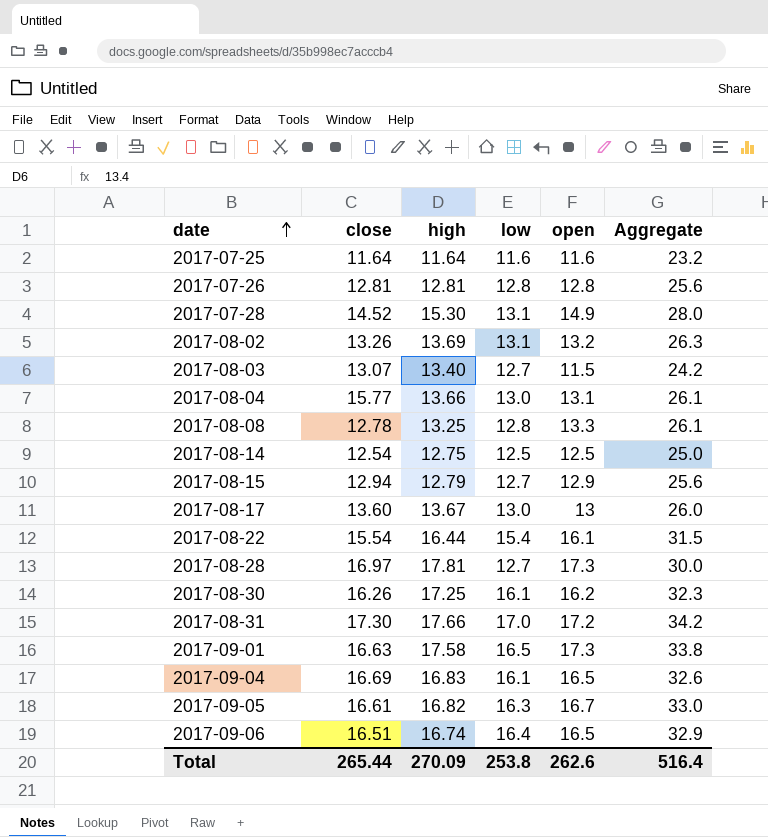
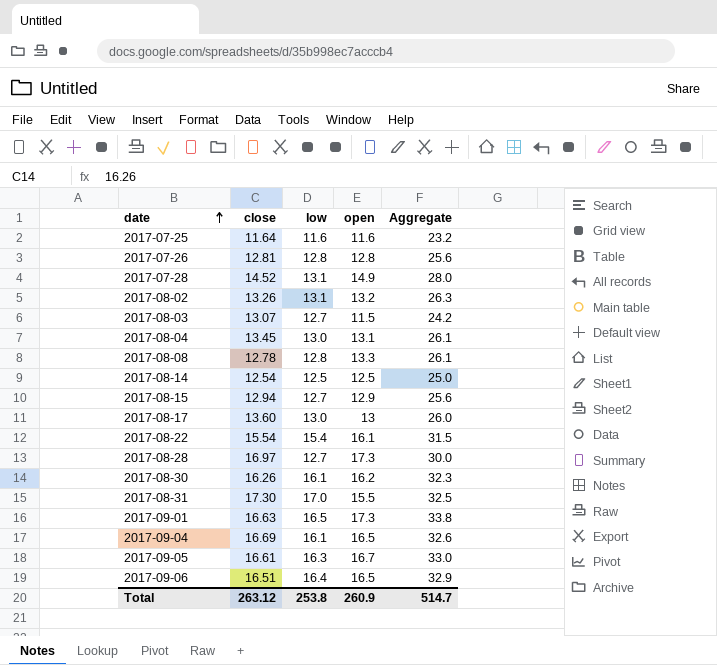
column high | position: 3 -> none
2017-08-04 | close: 15.77 -> 13.45
2017-08-31 | open: 17.2 -> 15.5
2017-08-31 | Aggregate: 34.2 -> 32.5
Total | close: 265.44 -> 263.12
Total | open: 262.6 -> 260.9
Total | Aggregate: 516.4 -> 514.7

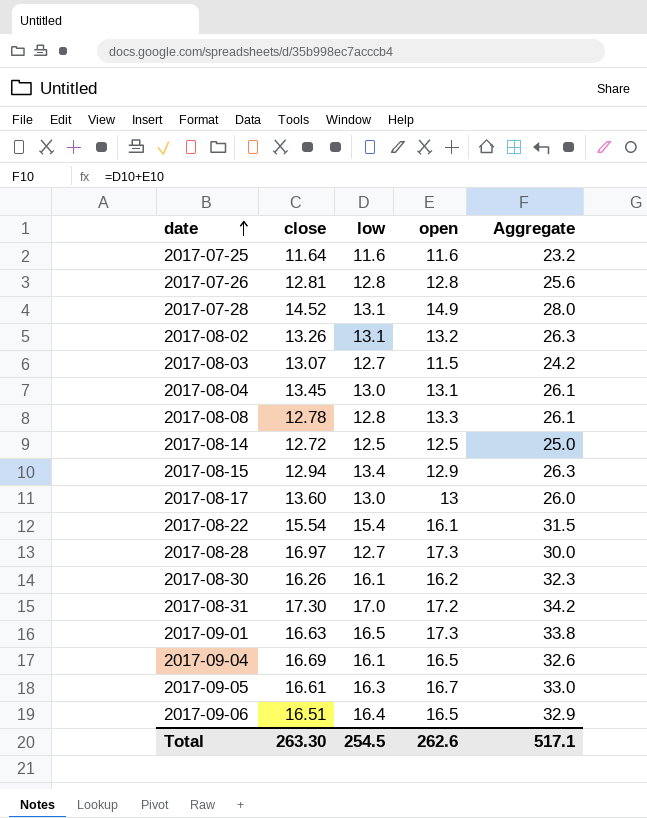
2017-08-14 | close: 12.54 -> 12.72
2017-08-15 | low: 12.7 -> 13.4
2017-08-15 | Aggregate: 25.6 -> 26.3
2017-08-31 | open: 15.5 -> 17.2
2017-08-31 | Aggregate: 32.5 -> 34.2
Total | close: 263.12 -> 263.30
Total | low: 253.8 -> 254.5
Total | open: 260.9 -> 262.6
Total | Aggregate: 514.7 -> 517.1

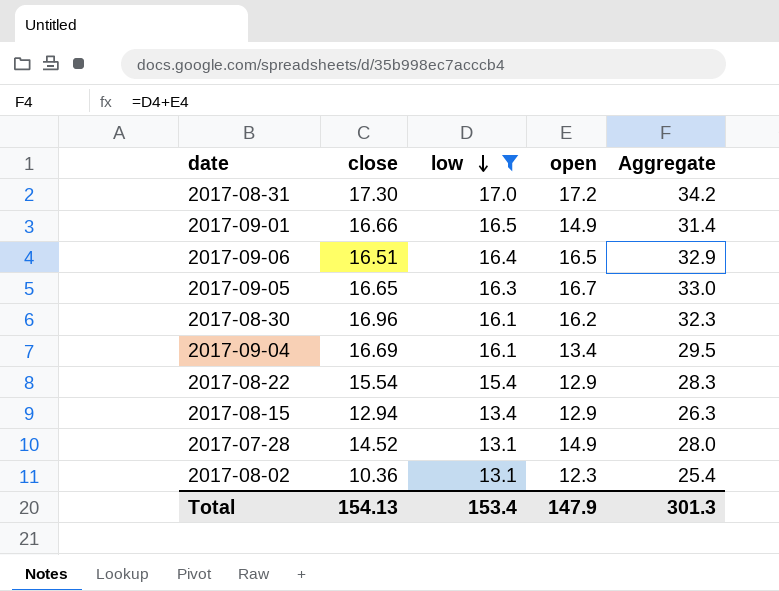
filter: none -> low >= 13.1
row order: date ascending -> low descending
2017-09-01 | close: 16.63 -> 16.66
2017-09-01 | open: 17.3 -> 14.9
2017-09-01 | Aggregate: 33.8 -> 31.4
2017-09-05 | close: 16.61 -> 16.65
2017-08-30 | close: 16.26 -> 16.96
2017-09-04 | open: 16.5 -> 13.4
2017-09-04 | Aggregate: 32.6 -> 29.5
2017-08-22 | open: 16.1 -> 12.9
2017-08-22 | Aggregate: 31.5 -> 28.3
2017-08-02 | close: 13.26 -> 10.36
2017-08-02 | open: 13.2 -> 12.3
2017-08-02 | Aggregate: 26.3 -> 25.4
Total | close: 263.30 -> 154.13
Total | low: 254.5 -> 153.4
Total | open: 262.6 -> 147.9
Total | Aggregate: 517.1 -> 301.3

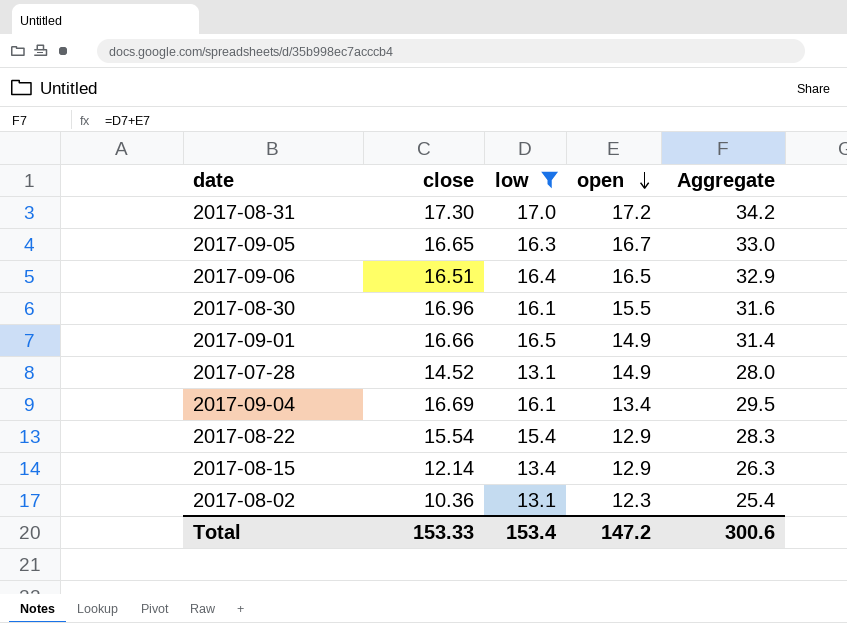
row order: low descending -> open descending
2017-08-30 | open: 16.2 -> 15.5
2017-08-30 | Aggregate: 32.3 -> 31.6
2017-08-15 | close: 12.94 -> 12.14
Total | close: 154.13 -> 153.33
Total | open: 147.9 -> 147.2
Total | Aggregate: 301.3 -> 300.6

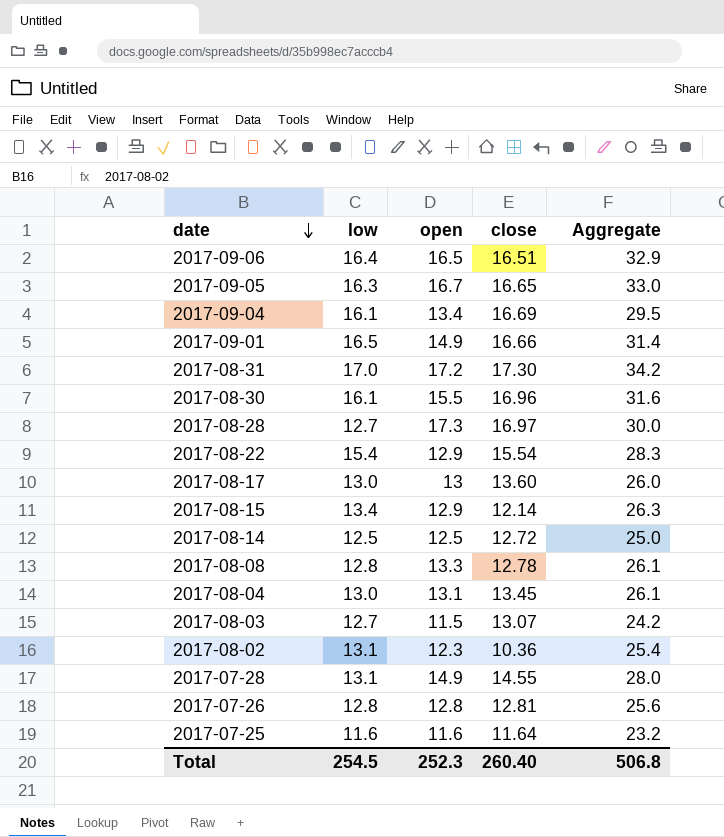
filter: low >= 13.1 -> none
row order: open descending -> date descending
column close | position: 2 -> 4
2017-07-28 | close: 14.52 -> 14.55
Total | low: 153.4 -> 254.5
Total | open: 147.2 -> 252.3
Total | close: 153.33 -> 260.40
Total | Aggregate: 300.6 -> 506.8

